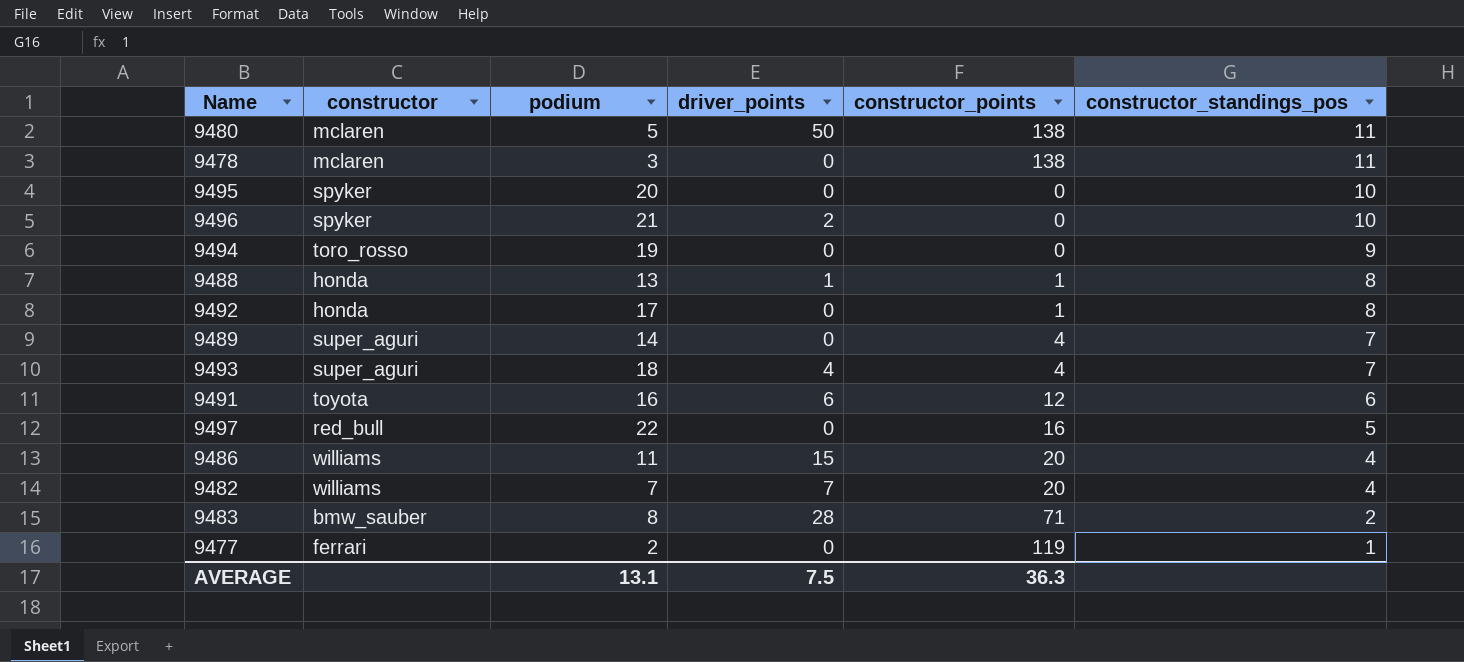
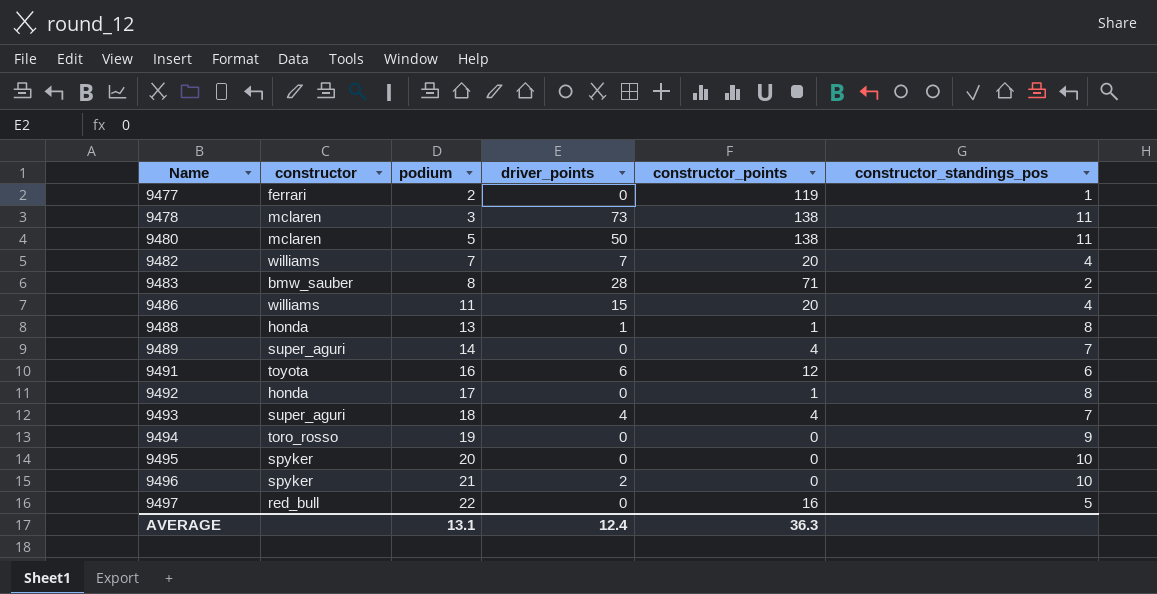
row order: constructor_standings_pos descending -> Name ascending
9478 | driver_points: 0 -> 73
AVERAGE | driver_points: 7.5 -> 12.4

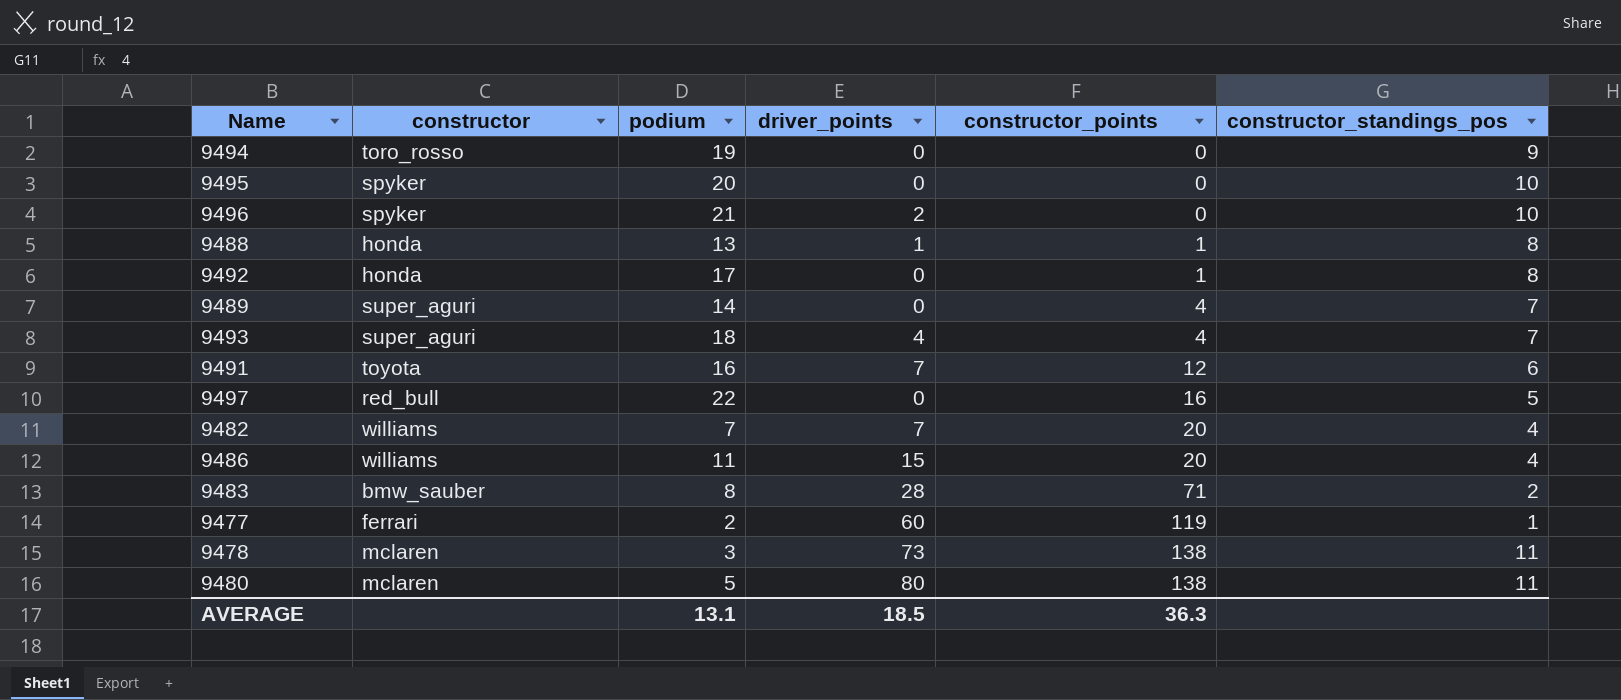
row order: Name ascending -> constructor_points ascending
9491 | driver_points: 6 -> 7
9477 | driver_points: 0 -> 60
9480 | driver_points: 50 -> 80
AVERAGE | driver_points: 12.4 -> 18.5

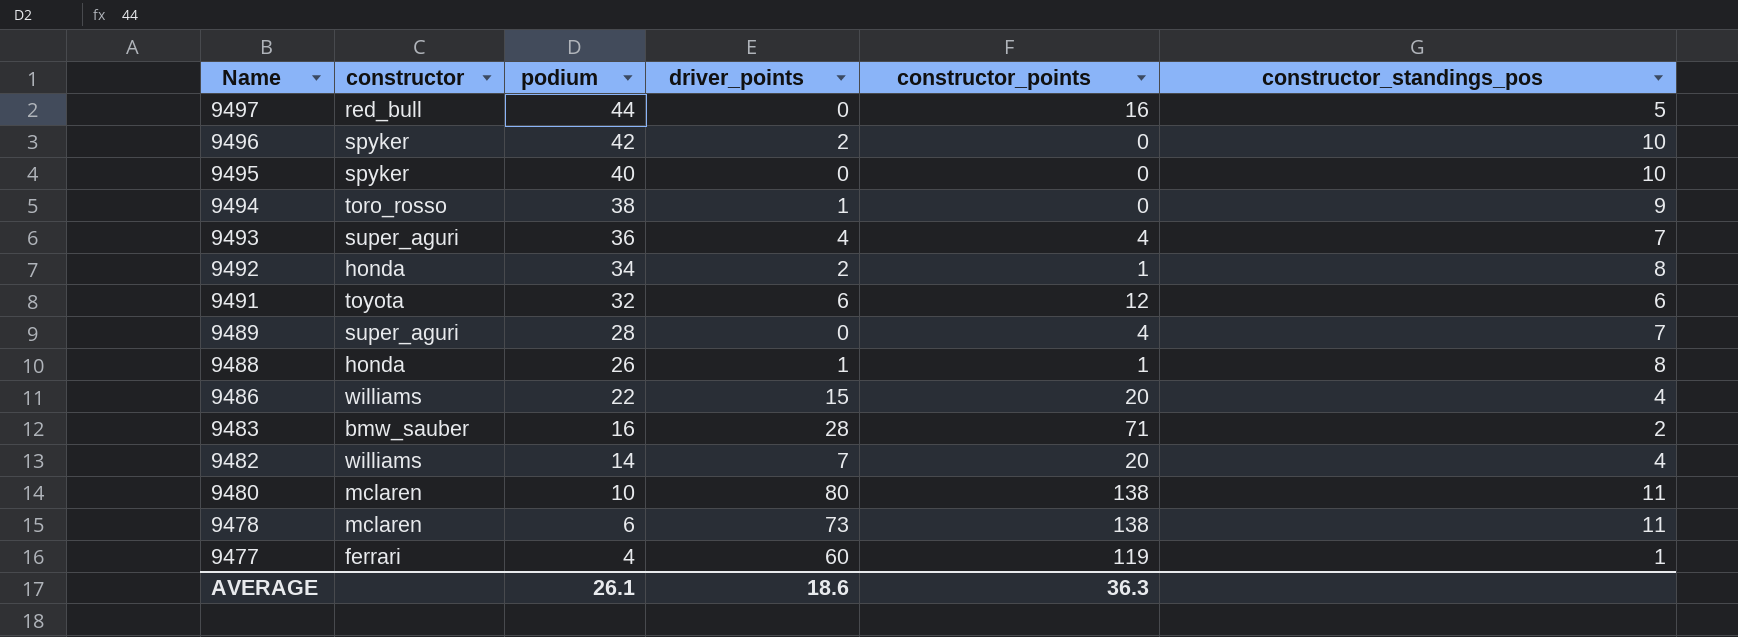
row order: constructor_points ascending -> Name descending
9497 | podium: 22 -> 44
9496 | podium: 21 -> 42
9495 | podium: 20 -> 40
9494 | podium: 19 -> 38
9494 | driver_points: 0 -> 1
9493 | podium: 18 -> 36
9492 | podium: 17 -> 34
9492 | driver_points: 0 -> 2
9491 | podium: 16 -> 32
9491 | driver_points: 7 -> 6
9489 | podium: 14 -> 28
9488 | podium: 13 -> 26
9486 | podium: 11 -> 22
9483 | podium: 8 -> 16
9482 | podium: 7 -> 14
9480 | podium: 5 -> 10
9478 | podium: 3 -> 6
9477 | podium: 2 -> 4
AVERAGE | podium: 13.1 -> 26.1
AVERAGE | driver_points: 18.5 -> 18.6

